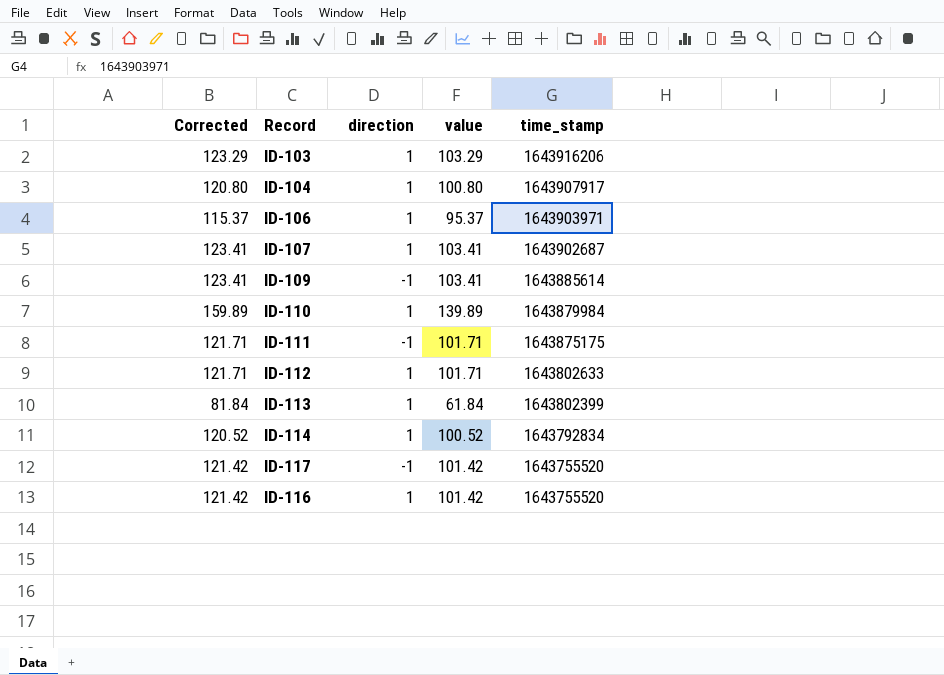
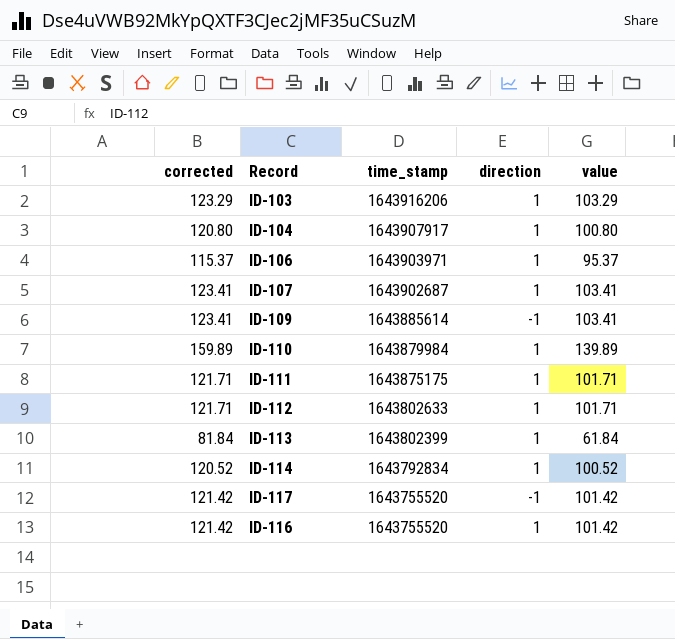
column name: Corrected -> corrected
column time_stamp | position: 5 -> 3
ID-111 | direction: -1 -> 1

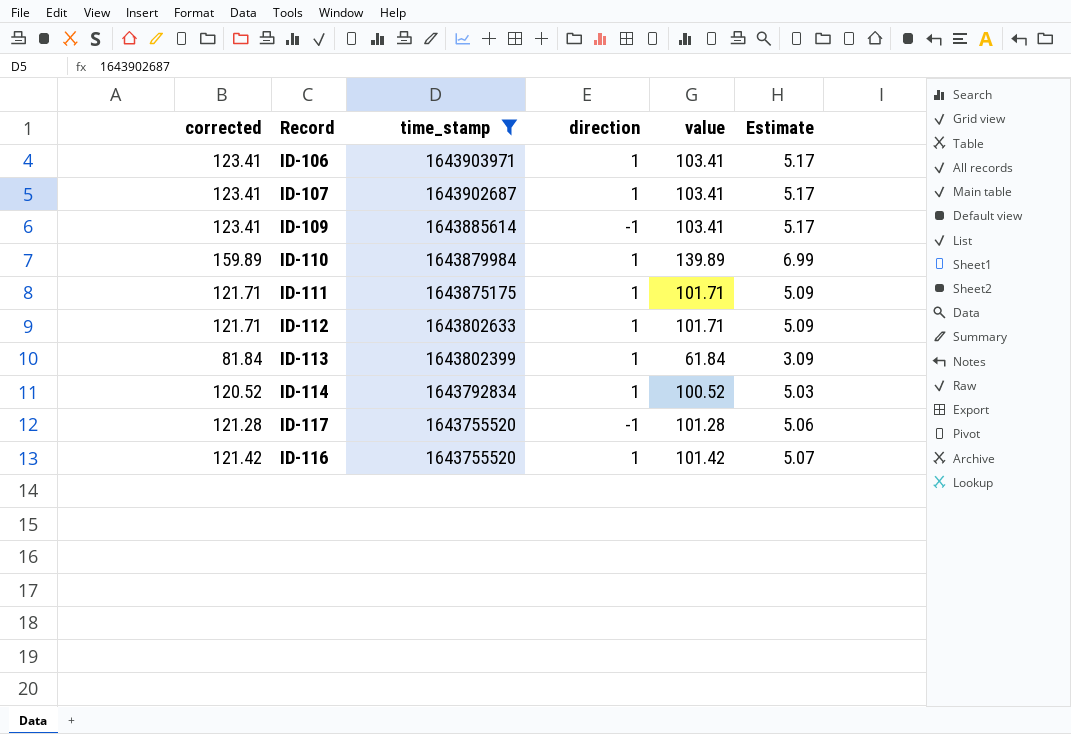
filter: none -> time_stamp <= 1643903971
column Estimate | formula: none -> [value] * 0.05
ID-106 | corrected: 115.37 -> 123.41
ID-106 | value: 95.37 -> 103.41
ID-117 | corrected: 121.42 -> 121.28
ID-117 | value: 101.42 -> 101.28

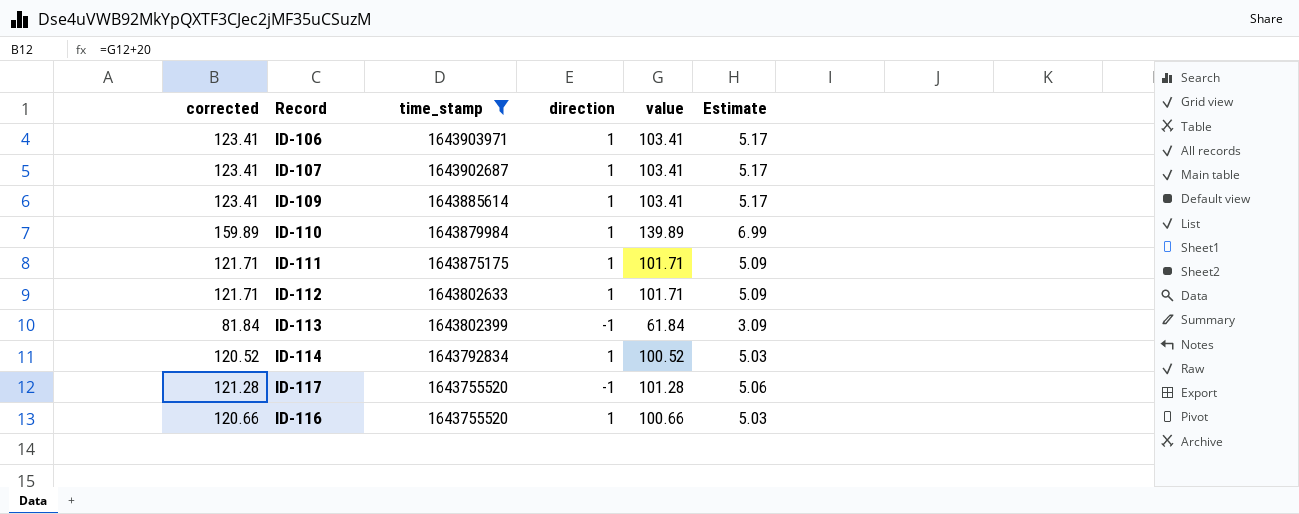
ID-109 | direction: -1 -> 1
ID-113 | direction: 1 -> -1
ID-116 | corrected: 121.42 -> 120.66
ID-116 | value: 101.42 -> 100.66
ID-116 | Estimate: 5.07 -> 5.03

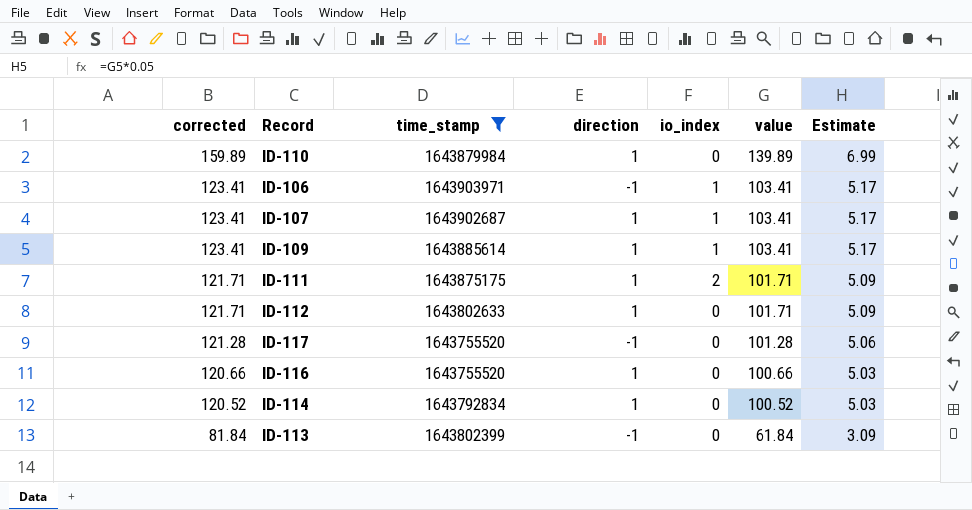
row order: time_stamp descending -> corrected descending
column io_index | position: none -> 5
ID-106 | direction: 1 -> -1

